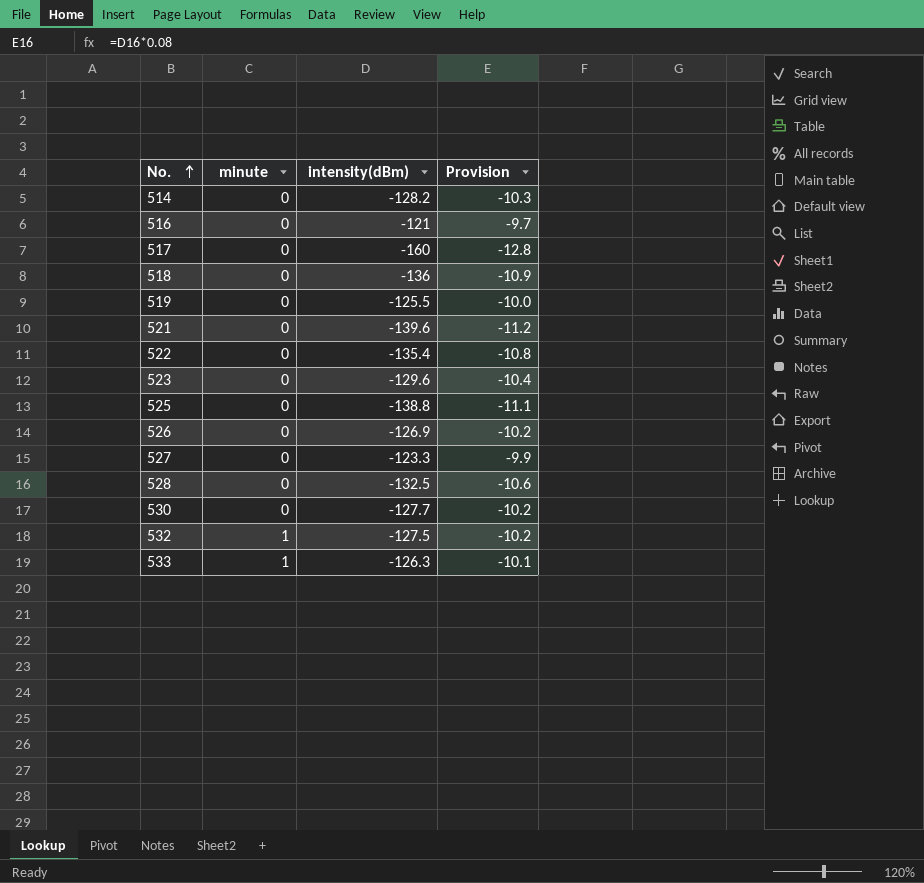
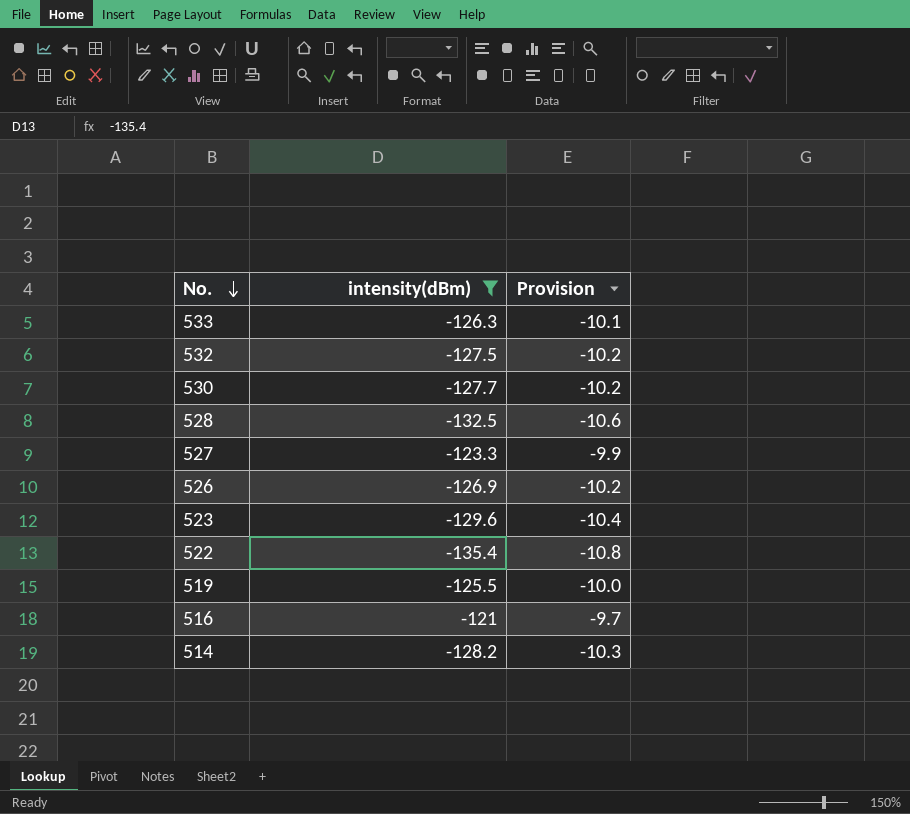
filter: none -> intensity(dBm) >= -135.4
row order: No. ascending -> No. descending
column minute | position: 2 -> none

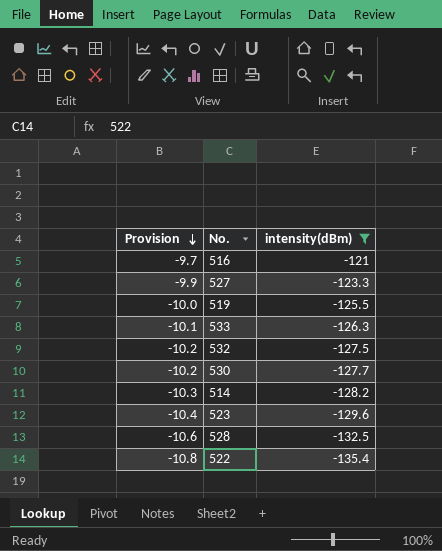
row order: No. descending -> Provision descending
column Provision | position: 3 -> 1
row 526: -126.9 | -10.2 -> none

